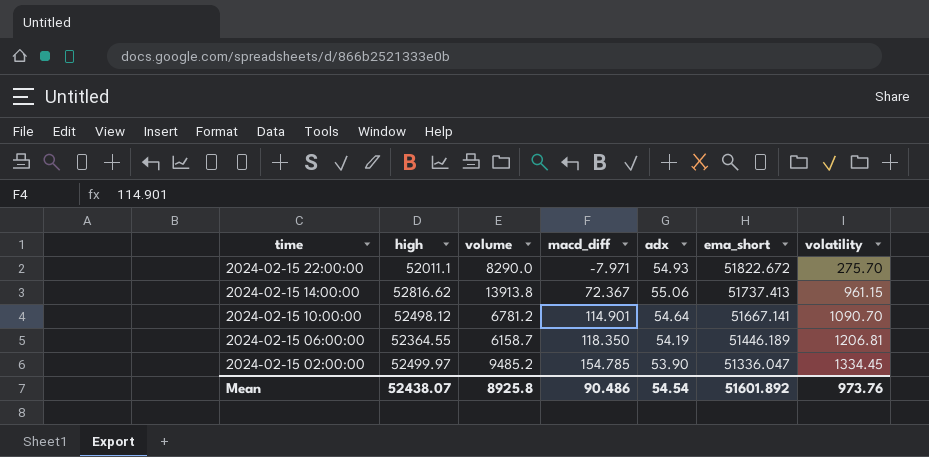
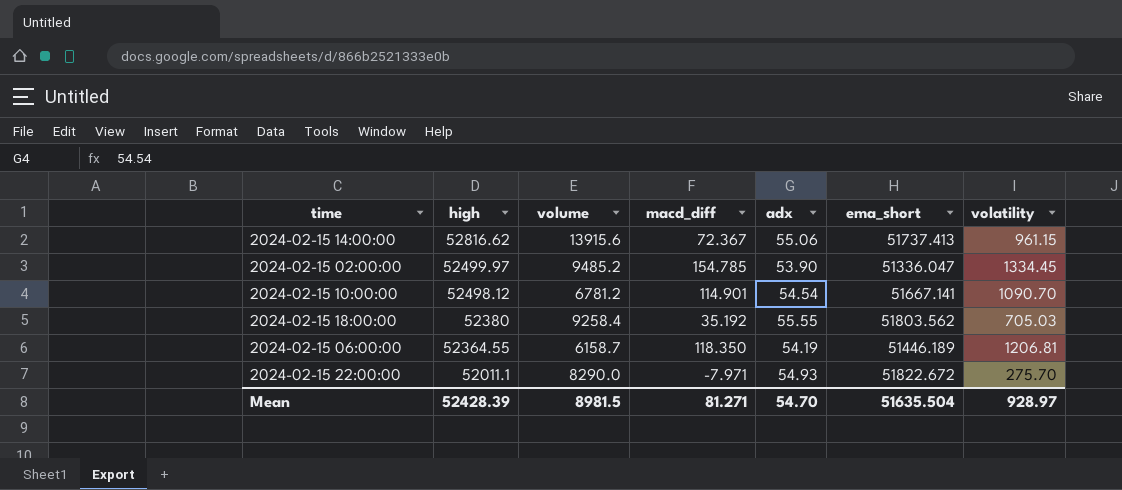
row order: time descending -> high descending
2024-02-15 14:00:00 | volume: 13913.8 -> 13915.6
2024-02-15 10:00:00 | adx: 54.64 -> 54.54
row 2024-02-15 18:00:00: none -> 52380 | 9258.4 | 35.192 | 55.55 | 51803.562 | 705.03
Mean | high: 52438.07 -> 52428.39
Mean | volume: 8925.8 -> 8981.5
Mean | macd_diff: 90.486 -> 81.271
Mean | adx: 54.54 -> 54.70
Mean | ema_short: 51601.892 -> 51635.504
Mean | volatility: 973.76 -> 928.97

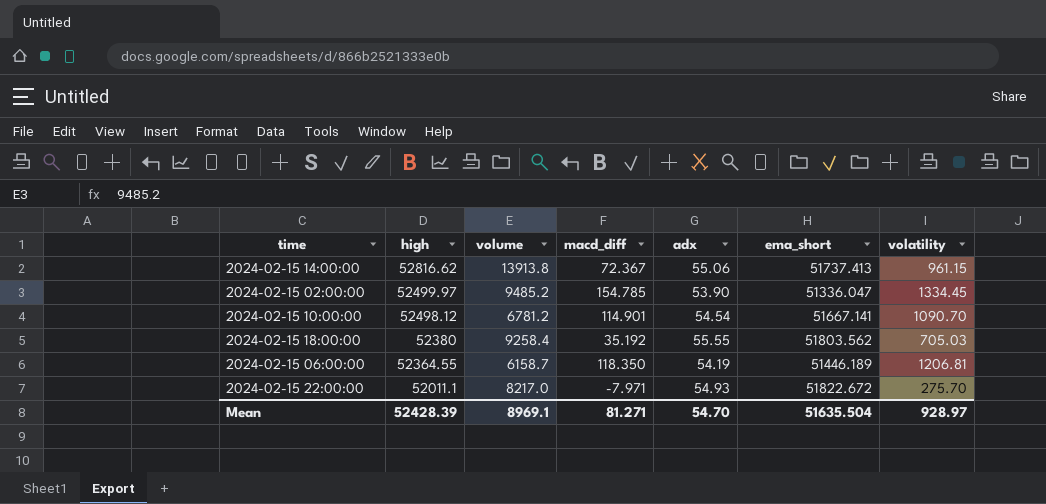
2024-02-15 14:00:00 | volume: 13915.6 -> 13913.8
2024-02-15 22:00:00 | volume: 8290.0 -> 8217.0
Mean | volume: 8981.5 -> 8969.1

